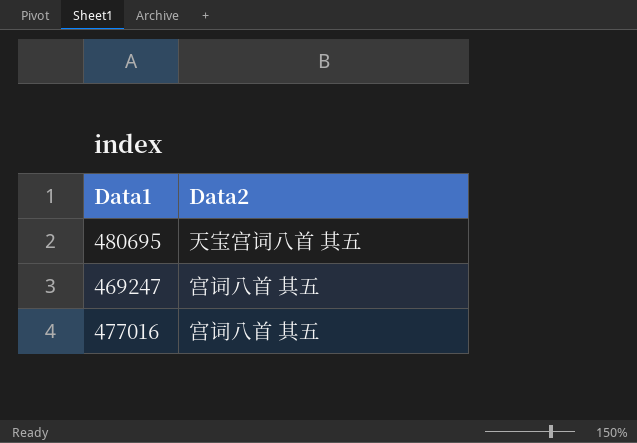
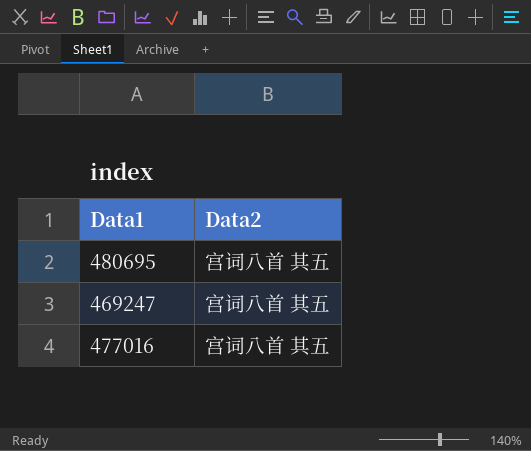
480695 | Data2: 天宝宫词八首 其五 -> 宫词八首 其五

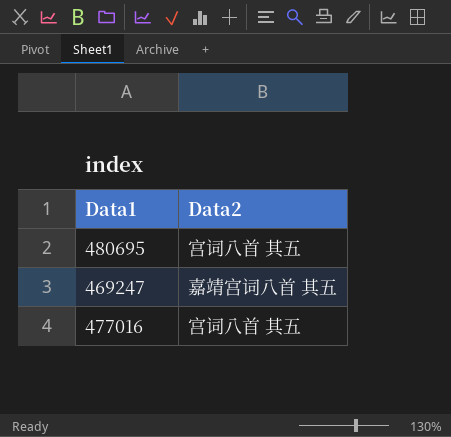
469247 | Data2: 宫词八首 其五 -> 嘉靖宫词八首 其五

